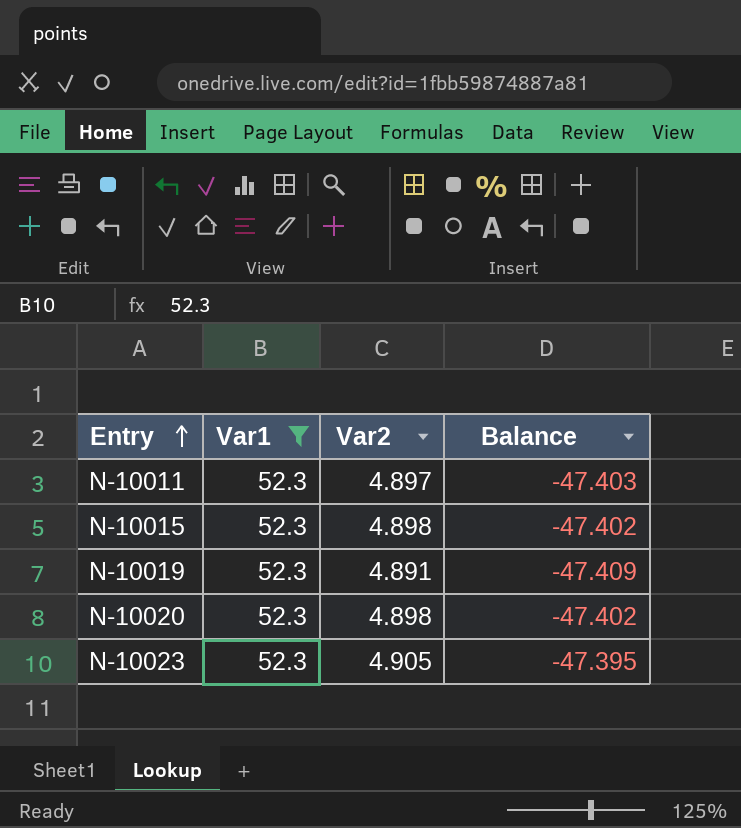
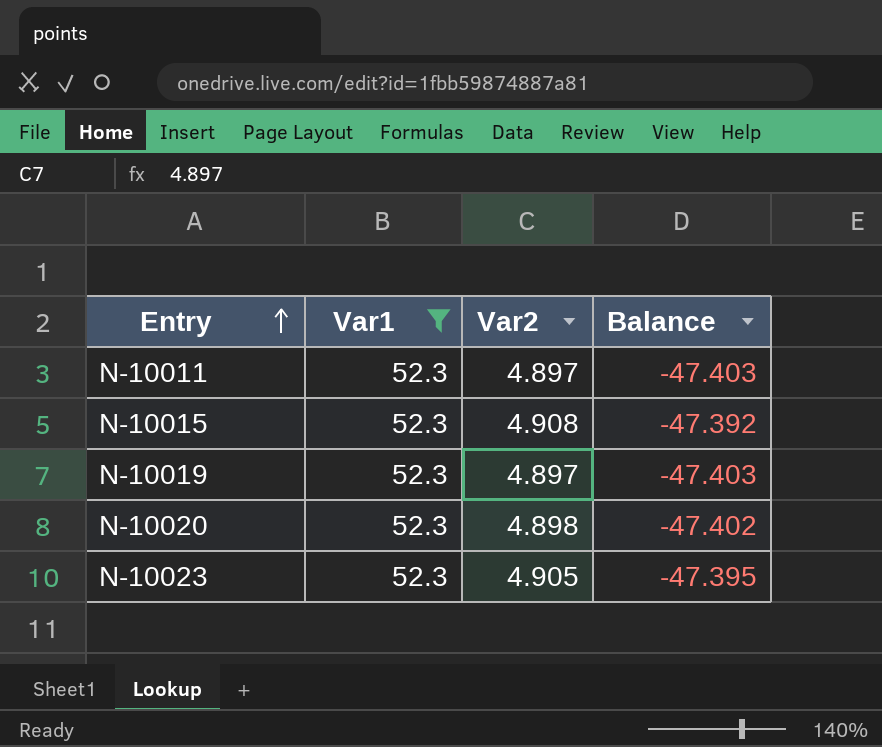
N-10015 | Var2: 4.898 -> 4.908
N-10015 | Balance: -47.402 -> -47.392
N-10019 | Var2: 4.891 -> 4.897
N-10019 | Balance: -47.409 -> -47.403

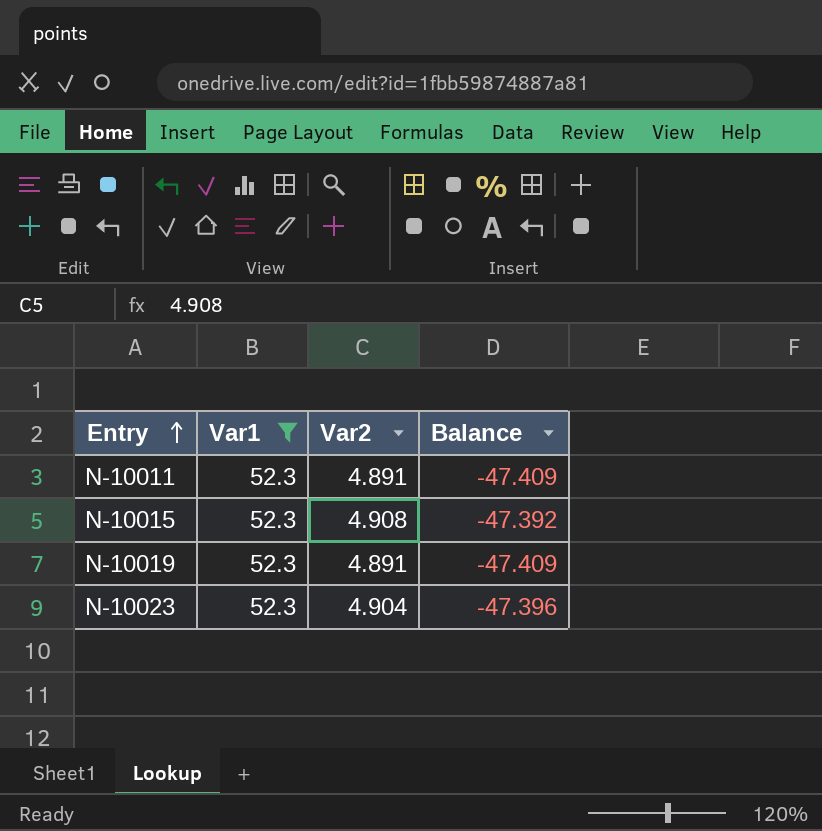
row N-10020: 52.3 | 4.898 | -47.402 -> none
N-10011 | Var2: 4.897 -> 4.891
N-10011 | Balance: -47.403 -> -47.409
N-10019 | Var2: 4.897 -> 4.891
N-10019 | Balance: -47.403 -> -47.409
N-10023 | Var2: 4.905 -> 4.904
N-10023 | Balance: -47.395 -> -47.396

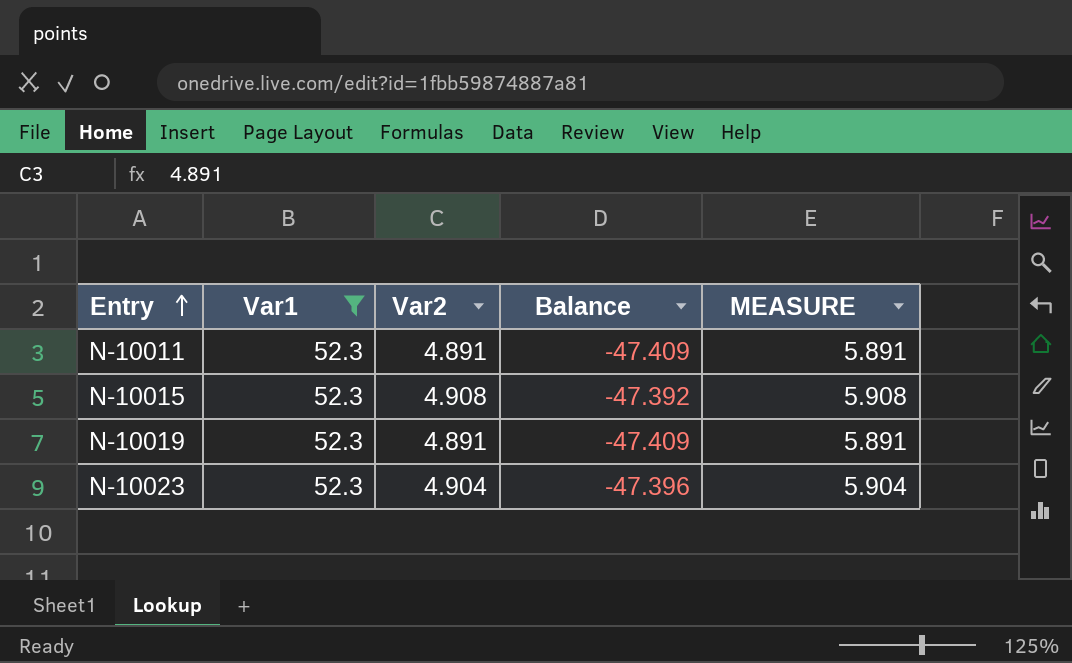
column MEASURE | formula: none -> [Var2] + 1

